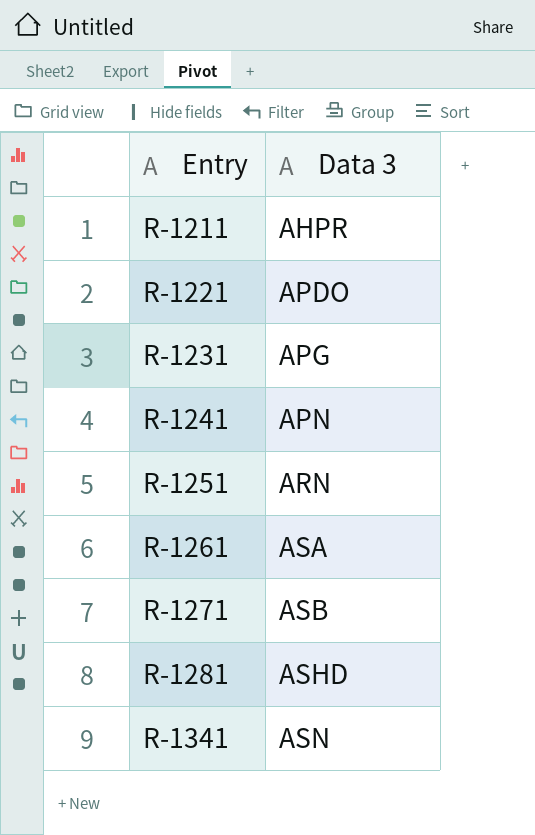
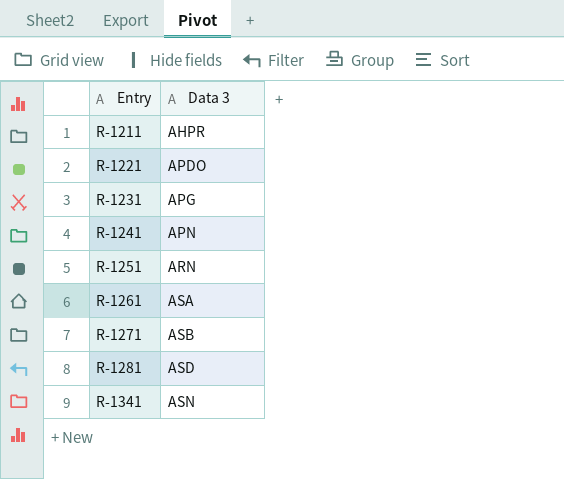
R-1281 | Data 3: ASHD -> ASD

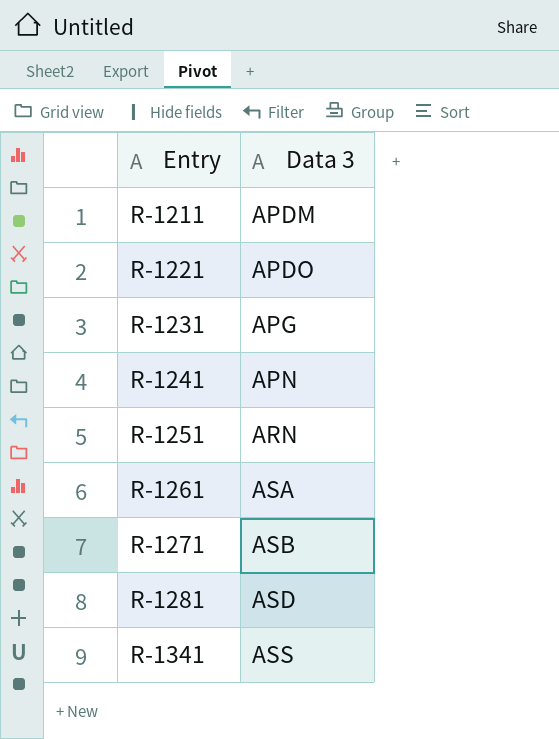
R-1211 | Data 3: AHPR -> APDM
R-1341 | Data 3: ASN -> ASS

